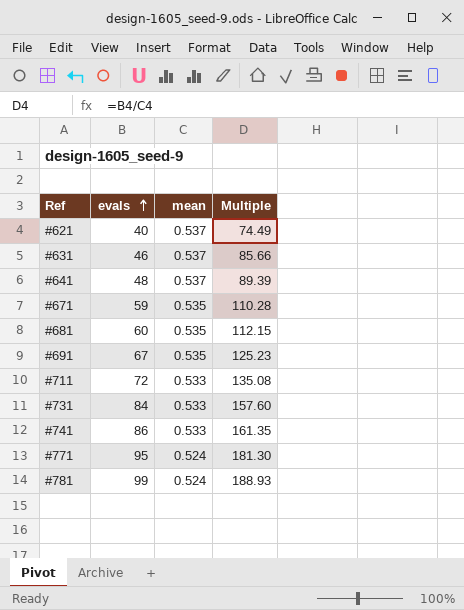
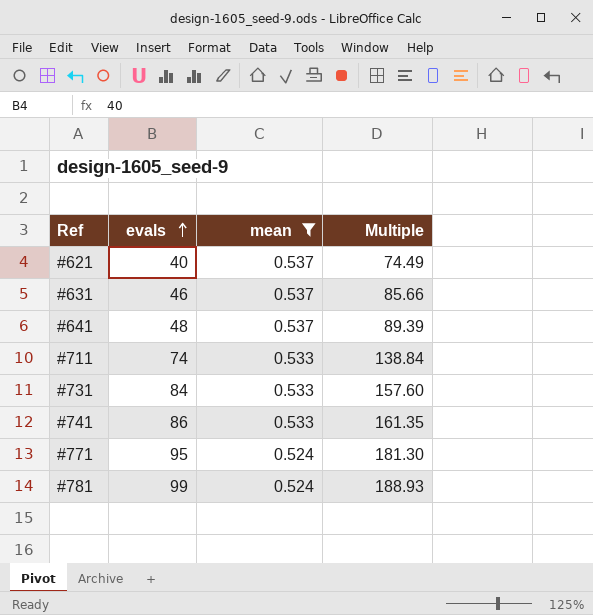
filter: none -> mean != 0.535
#711 | evals: 72 -> 74
#711 | Multiple: 135.08 -> 138.84

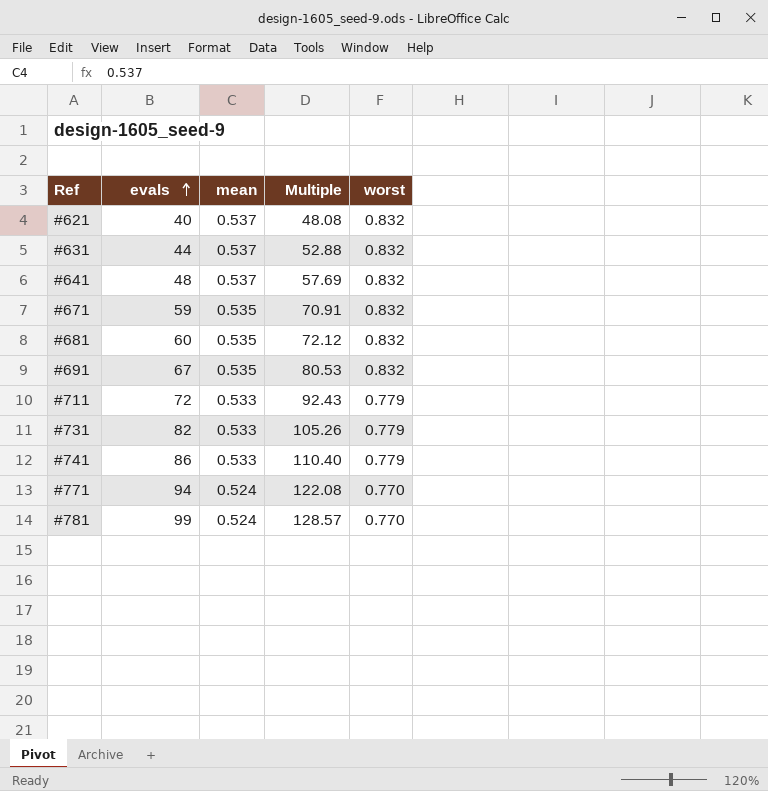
filter: mean != 0.535 -> none
column Multiple | formula: [evals] / [mean] -> [evals] / [worst]
column worst | position: none -> 5
#631 | evals: 46 -> 44
#711 | evals: 74 -> 72
#731 | evals: 84 -> 82
#771 | evals: 95 -> 94

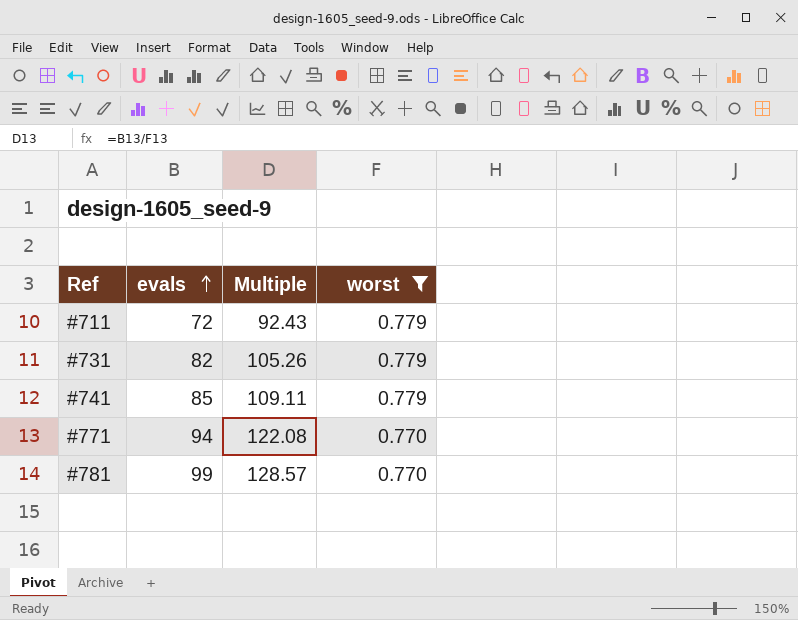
filter: none -> worst != 0.832
column mean | position: 3 -> none
#741 | evals: 86 -> 85
#741 | Multiple: 110.40 -> 109.11

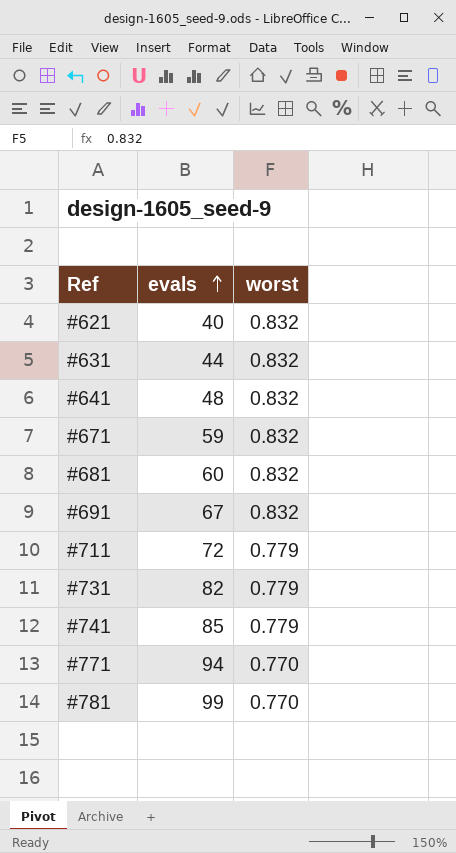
filter: worst != 0.832 -> none
column Multiple | formula: [evals] / [worst] -> none

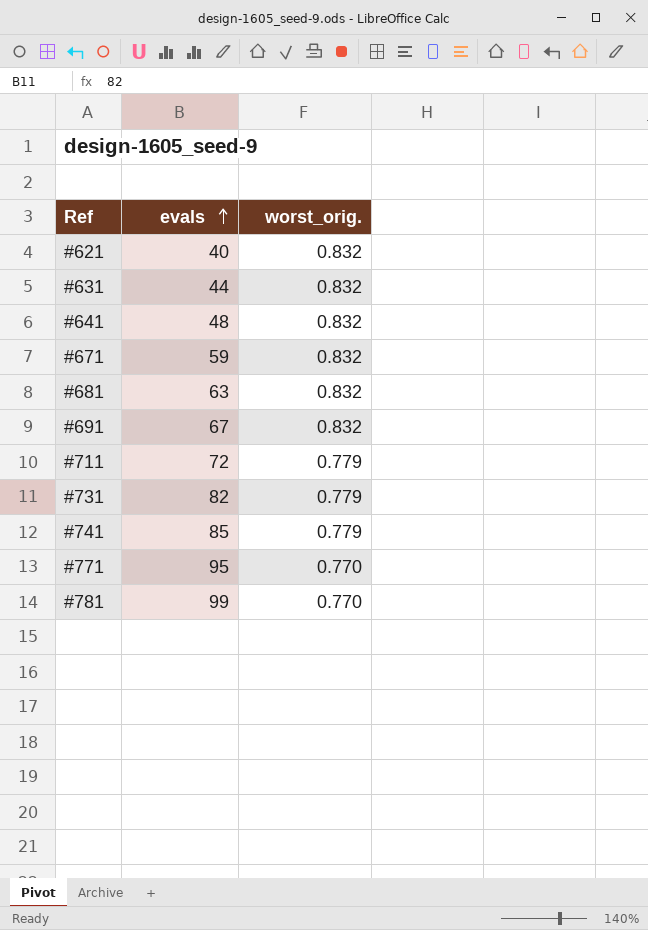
column name: worst -> worst_orig.
#681 | evals: 60 -> 63
#771 | evals: 94 -> 95

